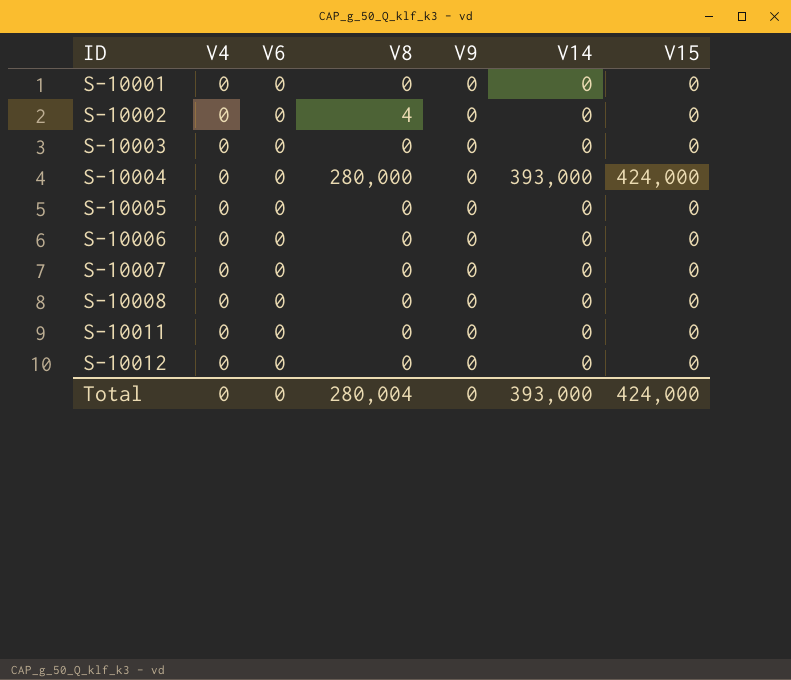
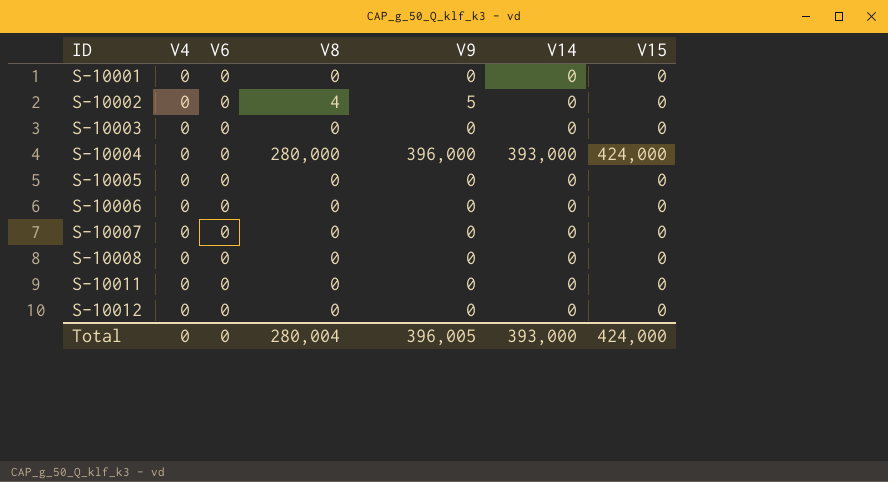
S-10002 | V9: 0 -> 5
S-10004 | V9: 0 -> 396,000
Total | V9: 0 -> 396,005

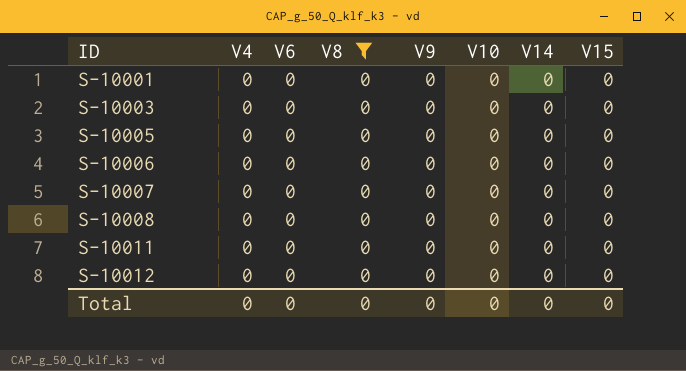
filter: none -> V8 = 0
column V10 | position: none -> 6
Total | V8: 280,004 -> 0
Total | V9: 396,005 -> 0
Total | V14: 393,000 -> 0
Total | V15: 424,000 -> 0

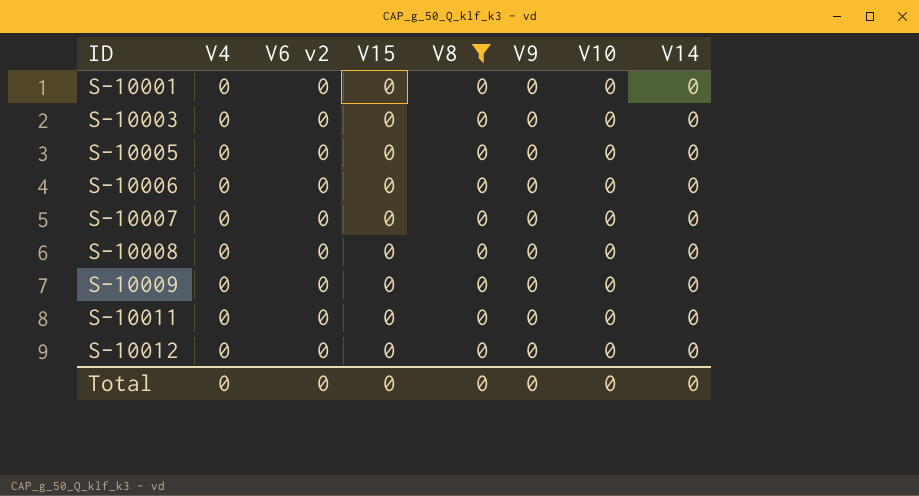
column name: V6 -> V6 v2
column V15 | position: 8 -> 4
row S-10009: none -> 0 | 0 | 0 | 0 | 0 | 0 | 0

